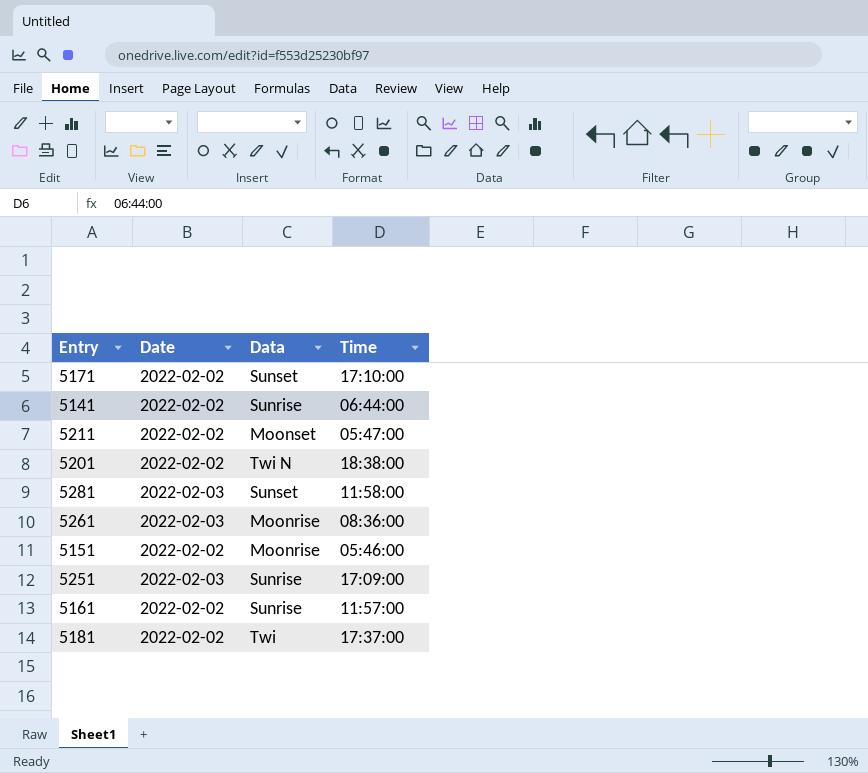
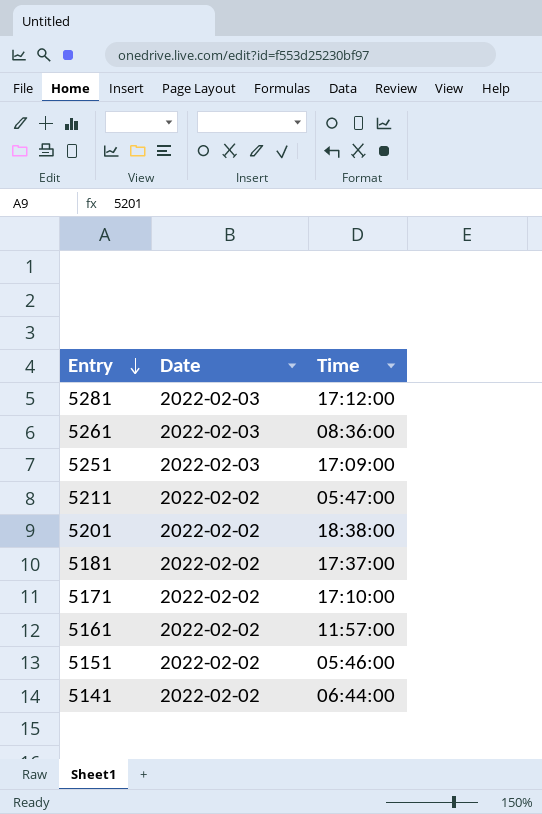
row order: none -> Entry descending
column Data | position: 3 -> none
5281 | Time: 11:58:00 -> 17:12:00

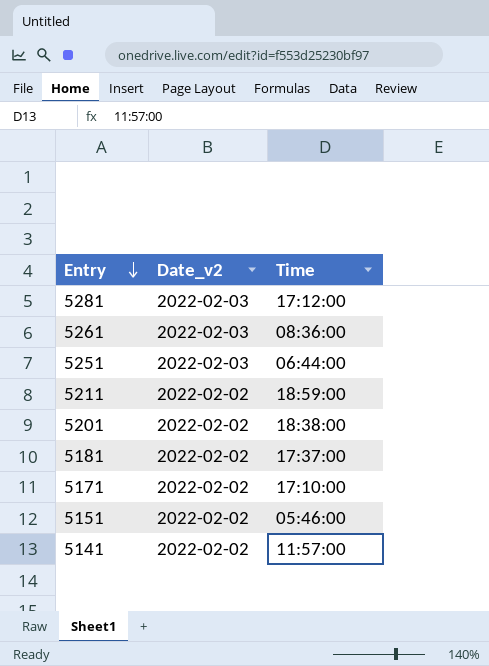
column name: Date -> Date_v2
row 5161: 2022-02-02 | 11:57:00 -> none
5251 | Time: 17:09:00 -> 06:44:00
5211 | Time: 05:47:00 -> 18:59:00
5141 | Time: 06:44:00 -> 11:57:00

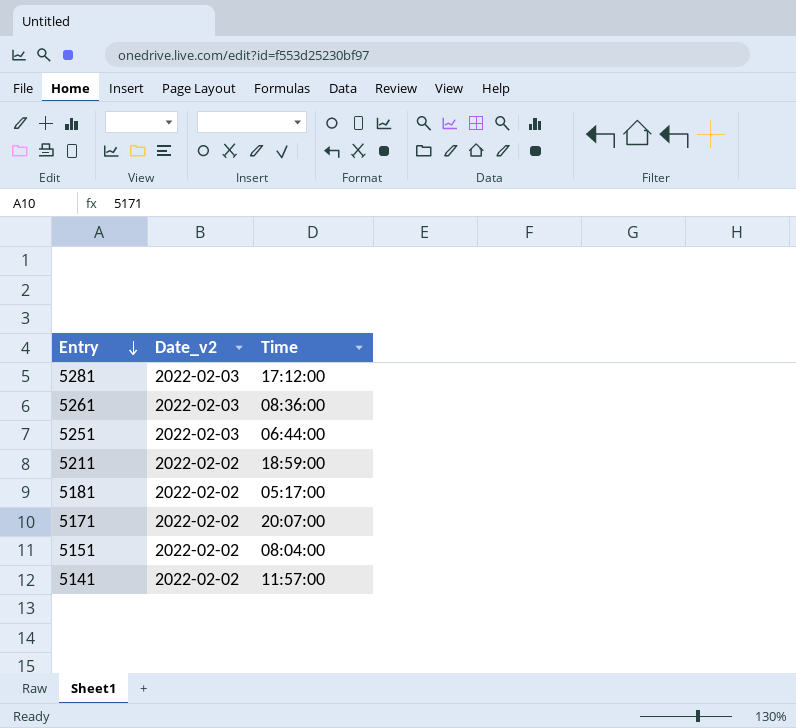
row 5201: 2022-02-02 | 18:38:00 -> none
5181 | Time: 17:37:00 -> 05:17:00
5171 | Time: 17:10:00 -> 20:07:00
5151 | Time: 05:46:00 -> 08:04:00

